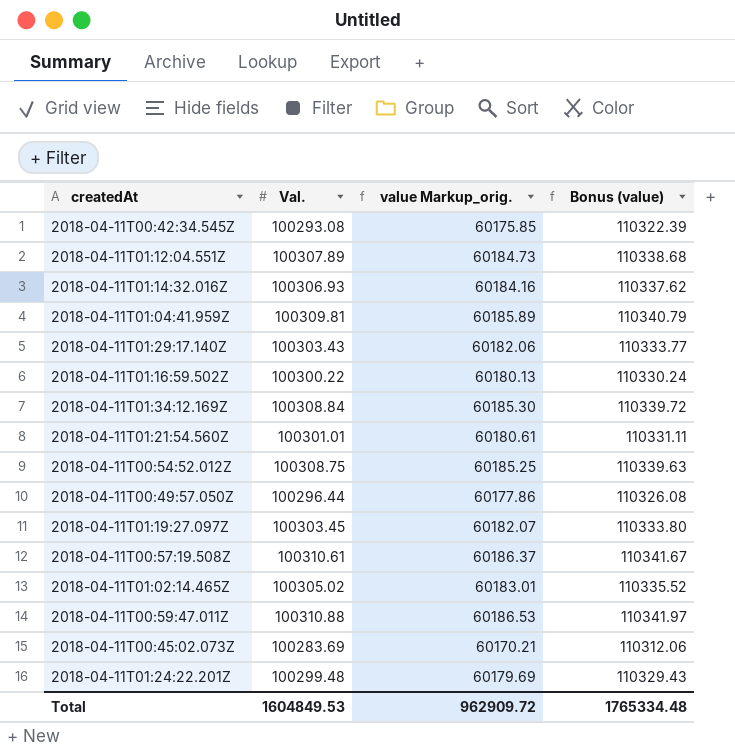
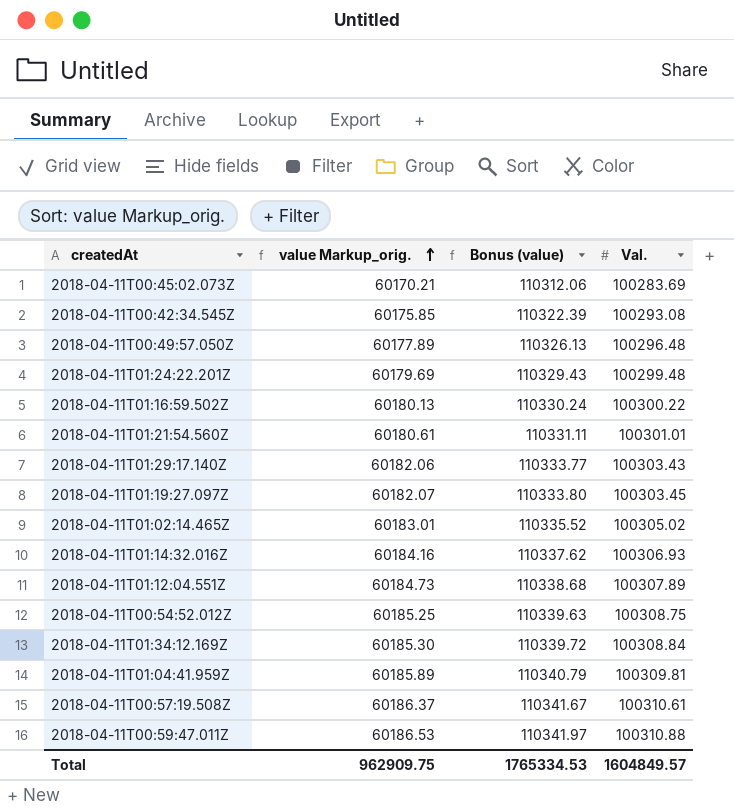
row order: none -> value Markup_orig. ascending
column Val. | position: 2 -> 4
2018-04-11T00:49:57.050Z | value Markup_orig.: 60177.86 -> 60177.89
2018-04-11T00:49:57.050Z | Bonus (value): 110326.08 -> 110326.13
2018-04-11T00:49:57.050Z | Val.: 100296.44 -> 100296.48
Total | value Markup_orig.: 962909.72 -> 962909.75
Total | Bonus (value): 1765334.48 -> 1765334.53
Total | Val.: 1604849.53 -> 1604849.57

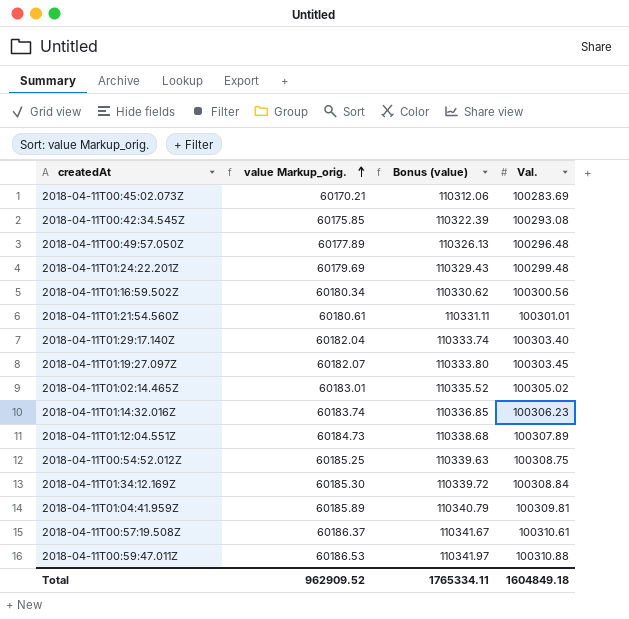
2018-04-11T01:16:59.502Z | value Markup_orig.: 60180.13 -> 60180.34
2018-04-11T01:16:59.502Z | Bonus (value): 110330.24 -> 110330.62
2018-04-11T01:16:59.502Z | Val.: 100300.22 -> 100300.56
2018-04-11T01:29:17.140Z | value Markup_orig.: 60182.06 -> 60182.04
2018-04-11T01:29:17.140Z | Bonus (value): 110333.77 -> 110333.74
2018-04-11T01:29:17.140Z | Val.: 100303.43 -> 100303.40
2018-04-11T01:14:32.016Z | value Markup_orig.: 60184.16 -> 60183.74
2018-04-11T01:14:32.016Z | Bonus (value): 110337.62 -> 110336.85
2018-04-11T01:14:32.016Z | Val.: 100306.93 -> 100306.23
Total | value Markup_orig.: 962909.75 -> 962909.52
Total | Bonus (value): 1765334.53 -> 1765334.11
Total | Val.: 1604849.57 -> 1604849.18

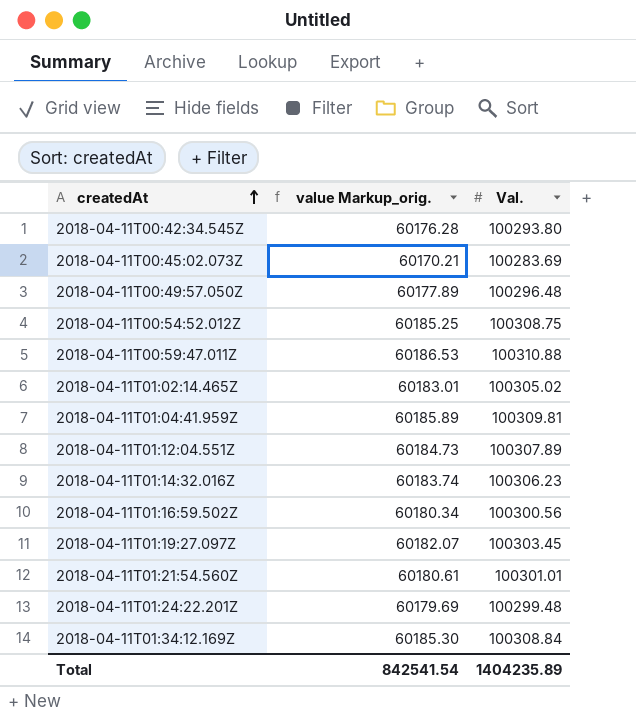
row order: value Markup_orig. ascending -> createdAt ascending
column Bonus (value) | formula: [Val.] * 1.1 -> none
row 2018-04-11T01:29:17.140Z: 60182.04 | 110333.74 | 100303.40 -> none
row 2018-04-11T00:57:19.508Z: 60186.37 | 110341.67 | 100310.61 -> none
2018-04-11T00:42:34.545Z | value Markup_orig.: 60175.85 -> 60176.28
2018-04-11T00:42:34.545Z | Val.: 100293.08 -> 100293.80
Total | value Markup_orig.: 962909.52 -> 842541.54
Total | Val.: 1604849.18 -> 1404235.89

